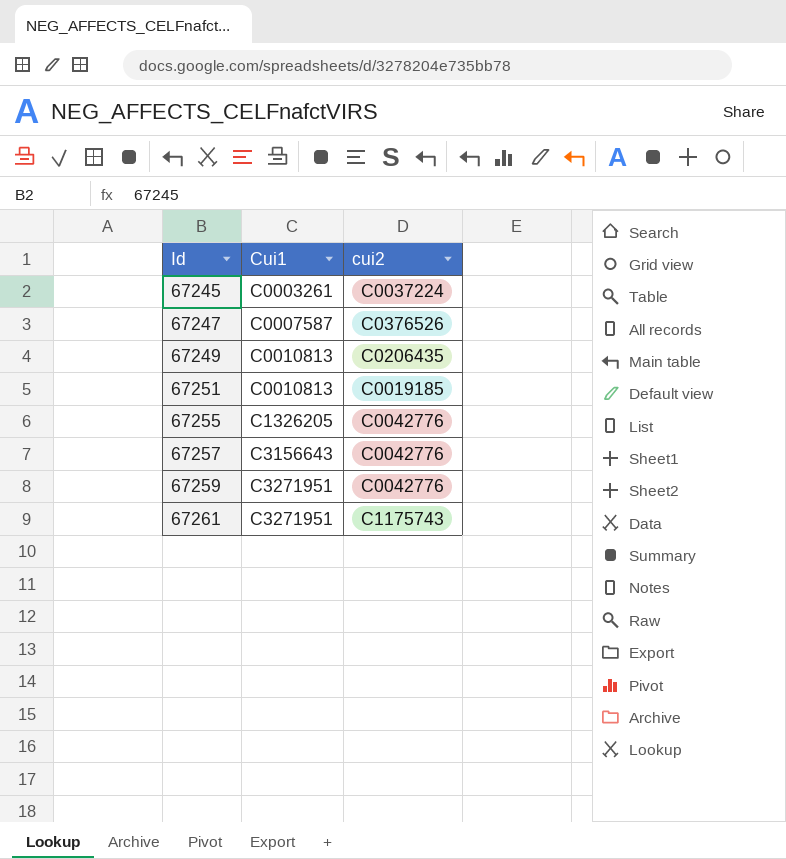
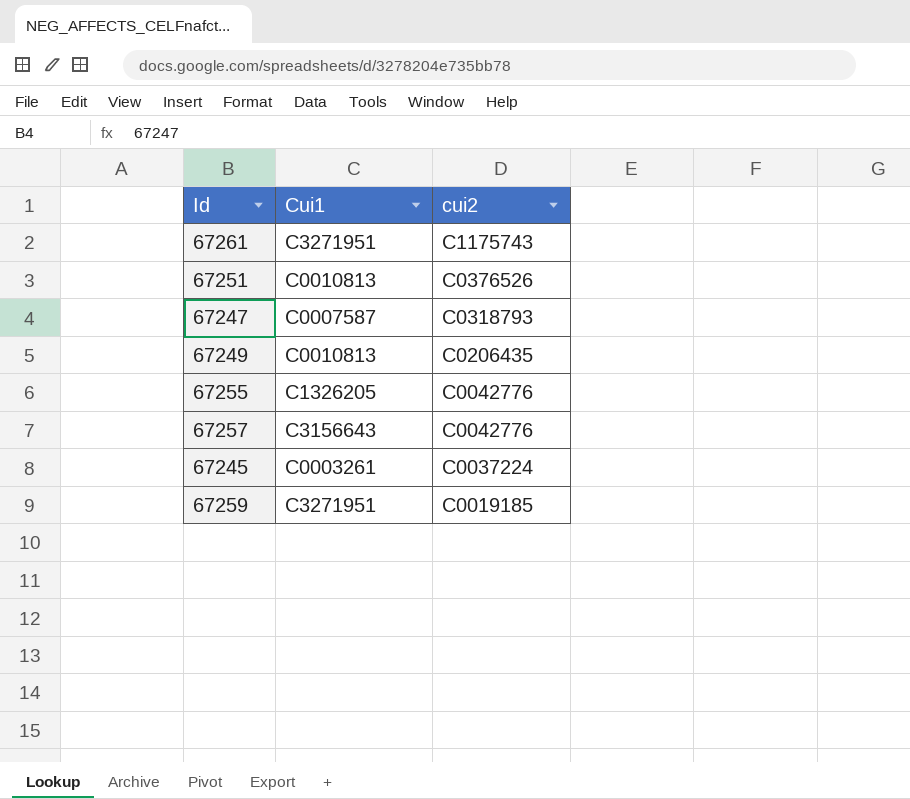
row order: Id ascending -> cui2 descending
67251 | cui2: C0019185 -> C0376526
67247 | cui2: C0376526 -> C0318793
67259 | cui2: C0042776 -> C0019185

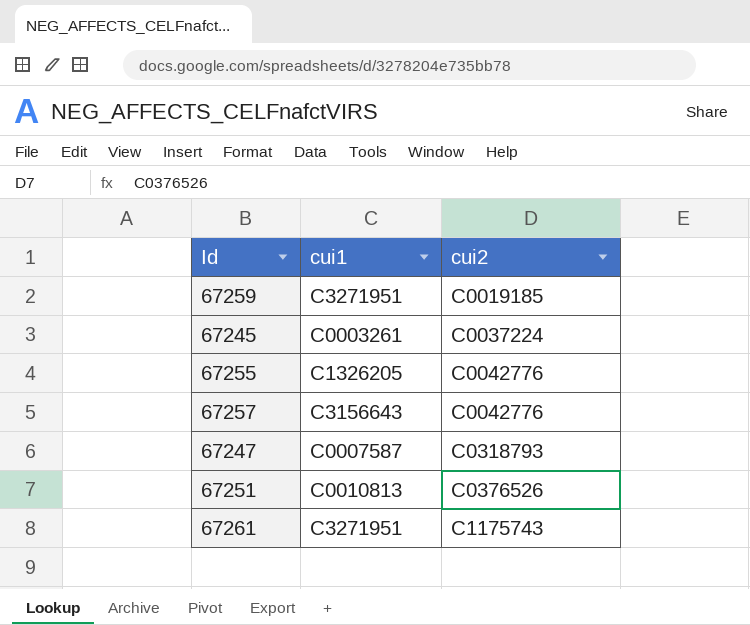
row order: cui2 descending -> cui2 ascending
column name: Cui1 -> cui1
row 67249: C0010813 | C0206435 -> none

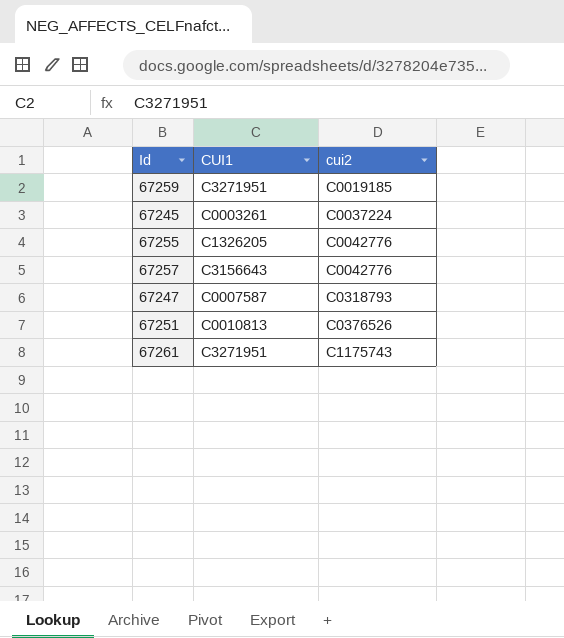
column name: cui1 -> CUI1

